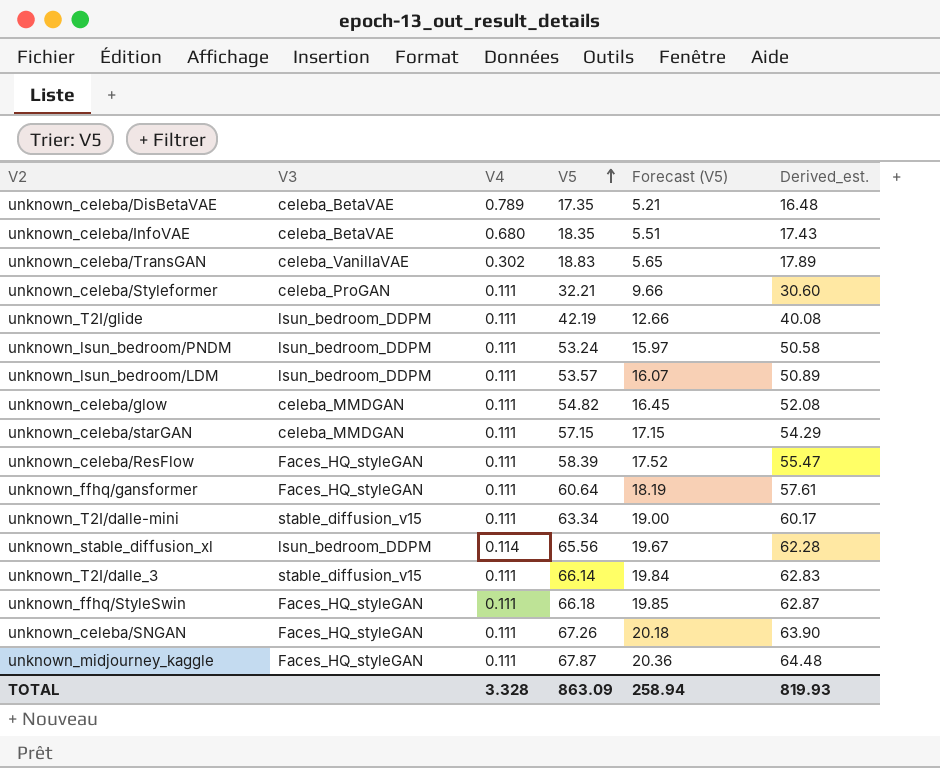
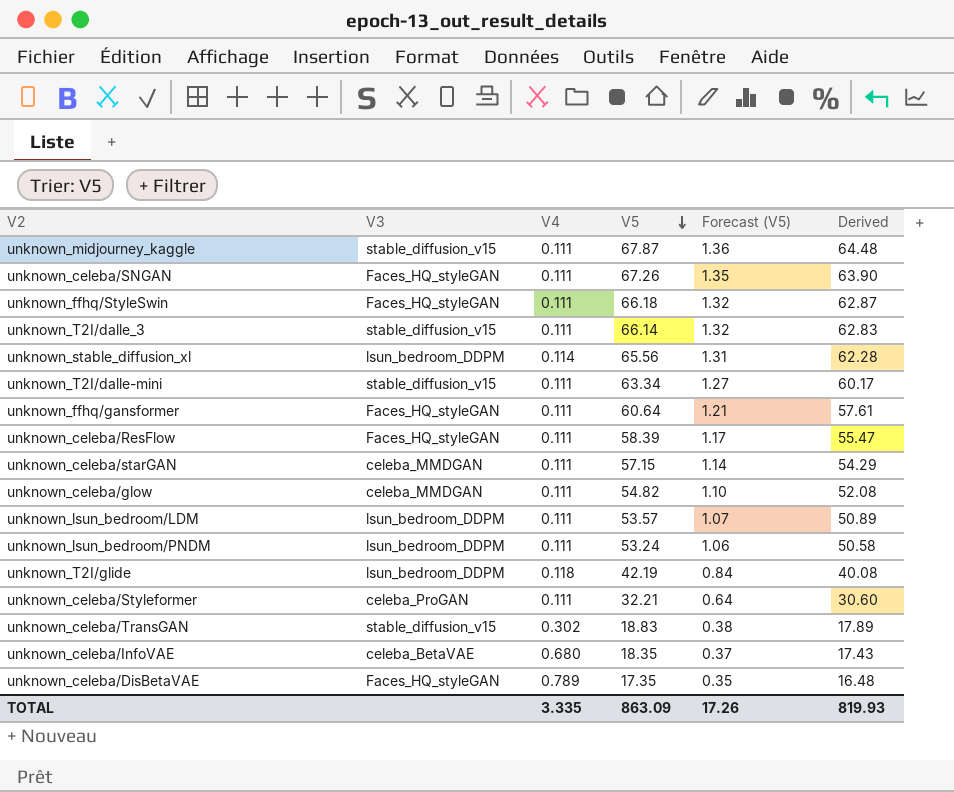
row order: V5 ascending -> V5 descending
column Forecast (V5) | formula: [V5] * 0.3 -> [V5] * 0.02
column name: Derived_est. -> Derived
unknown_midjourney_kaggle | V3: Faces_HQ_styleGAN -> stable_diffusion_v15
unknown_T2I/glide | V4: 0.111 -> 0.118
unknown_celeba/TransGAN | V3: celeba_VanillaVAE -> stable_diffusion_v15
unknown_celeba/DisBetaVAE | V3: celeba_BetaVAE -> Faces_HQ_styleGAN
TOTAL | V4: 3.328 -> 3.335
TOTAL | Forecast (V5): 258.94 -> 17.26

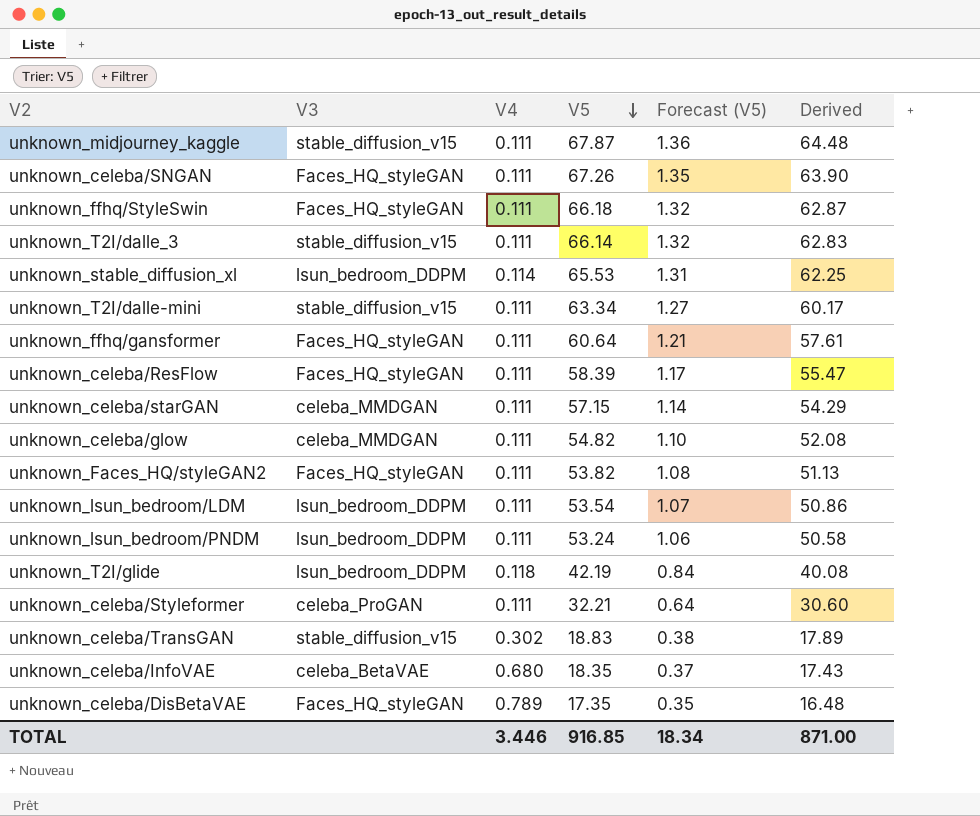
unknown_stable_diffusion_xl | V5: 65.56 -> 65.53
unknown_stable_diffusion_xl | Derived: 62.28 -> 62.25
row unknown_Faces_HQ/styleGAN2: none -> Faces_HQ_styleGAN | 0.111 | 53.82 | 1.08 | 51.13
unknown_lsun_bedroom/LDM | V5: 53.57 -> 53.54
unknown_lsun_bedroom/LDM | Derived: 50.89 -> 50.86
TOTAL | V4: 3.335 -> 3.446
TOTAL | V5: 863.09 -> 916.85
TOTAL | Forecast (V5): 17.26 -> 18.34
TOTAL | Derived: 819.93 -> 871.00

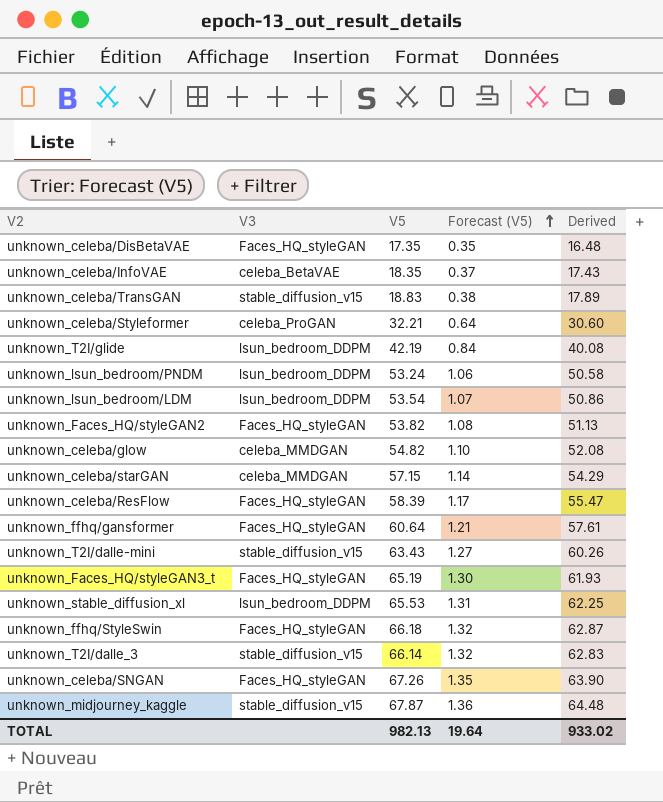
row order: V5 descending -> Forecast (V5) ascending
column V4 | position: 3 -> none
unknown_T2I/dalle-mini | V5: 63.34 -> 63.43
unknown_T2I/dalle-mini | Derived: 60.17 -> 60.26
row unknown_Faces_HQ/styleGAN3_t: none -> Faces_HQ_styleGAN | 65.19 | 1.30 | 61.93
TOTAL | V5: 916.85 -> 982.13
TOTAL | Forecast (V5): 18.34 -> 19.64
TOTAL | Derived: 871.00 -> 933.02

